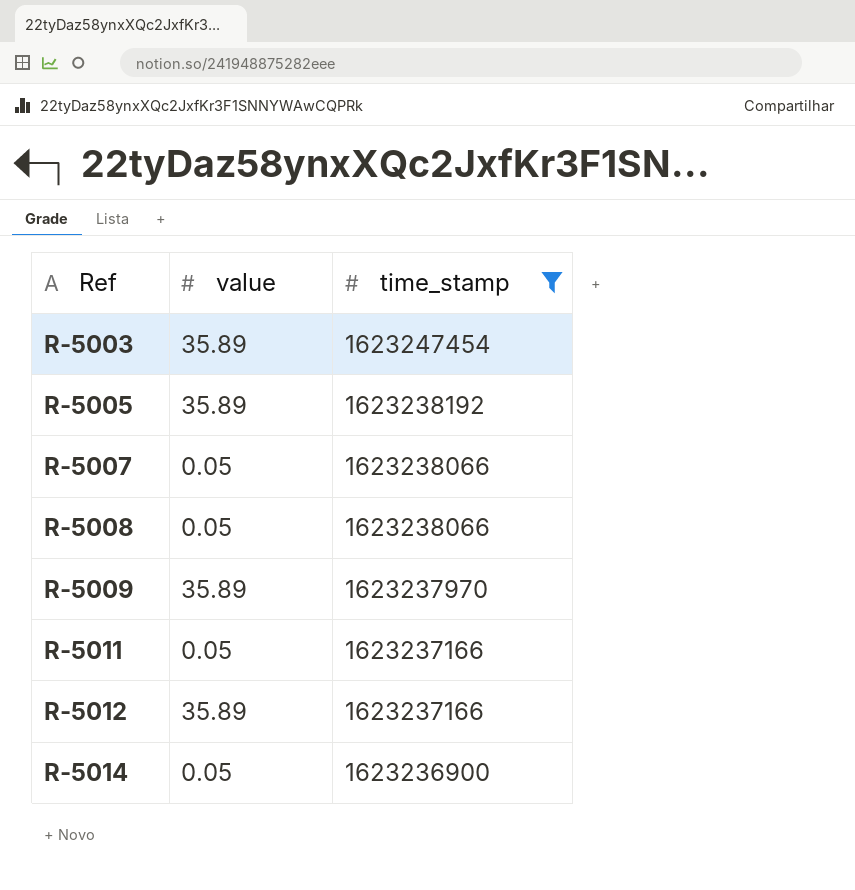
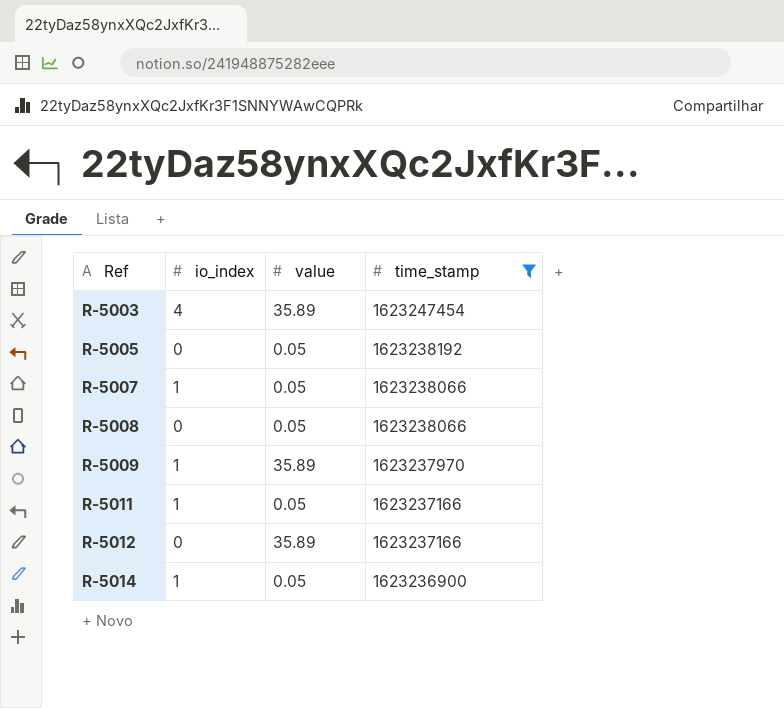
column io_index | position: none -> 2
R-5005 | value: 35.89 -> 0.05

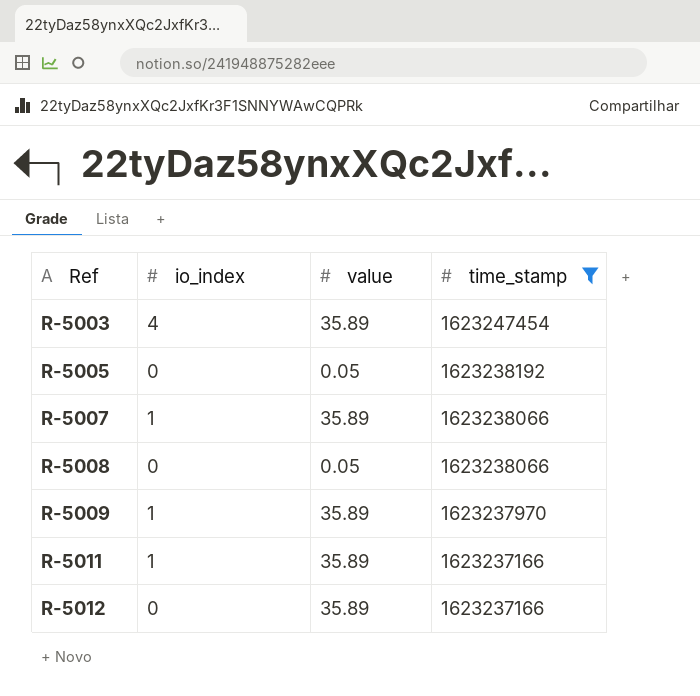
row R-5014: 1 | 0.05 | 1623236900 -> none
R-5007 | value: 0.05 -> 35.89
R-5011 | value: 0.05 -> 35.89

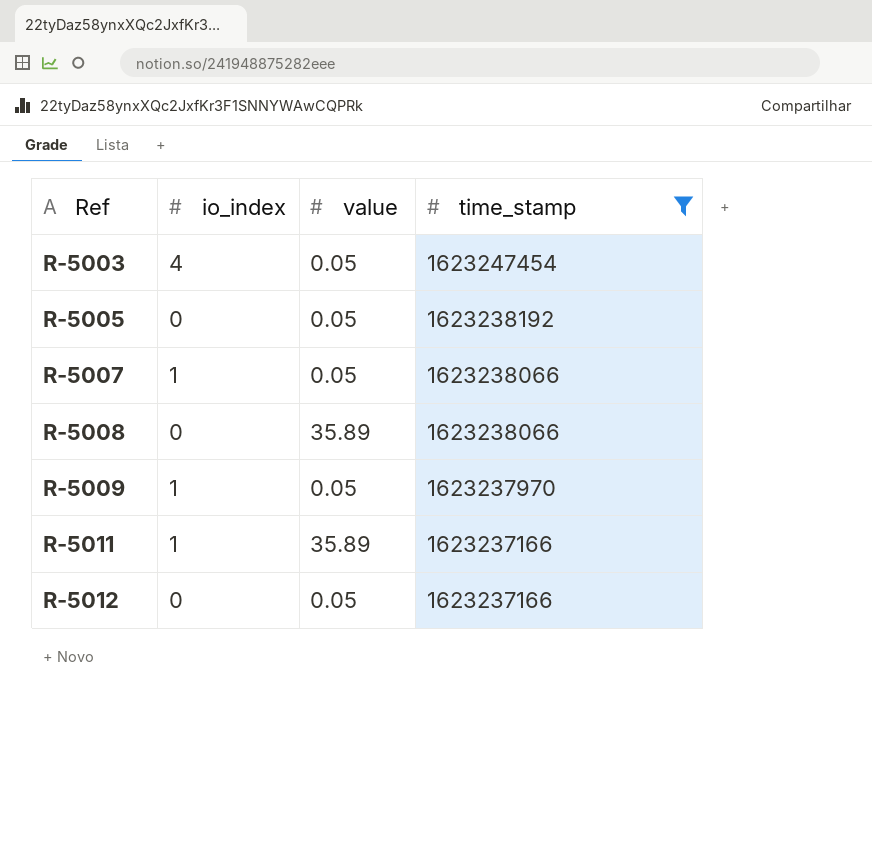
R-5003 | value: 35.89 -> 0.05
R-5007 | value: 35.89 -> 0.05
R-5008 | value: 0.05 -> 35.89
R-5009 | value: 35.89 -> 0.05
R-5012 | value: 35.89 -> 0.05

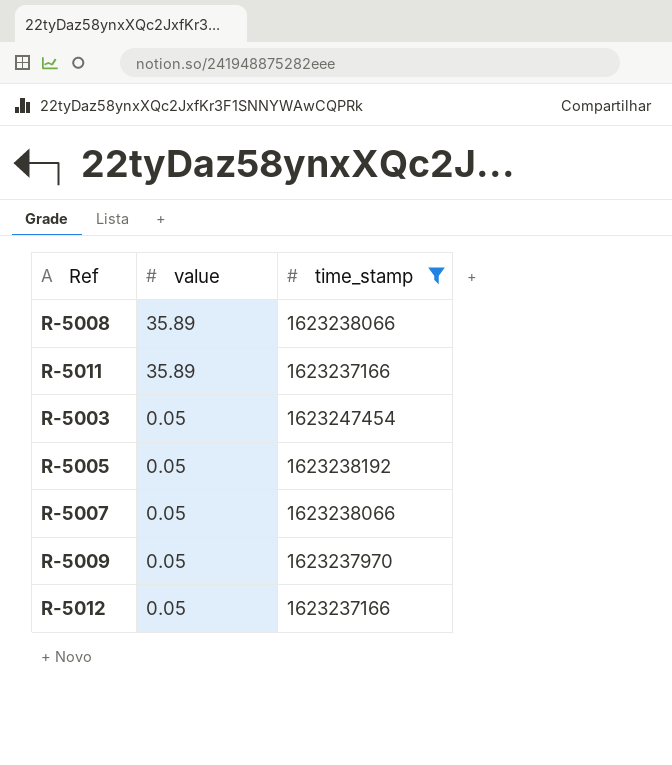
row order: Ref ascending -> value descending
column io_index | position: 2 -> none

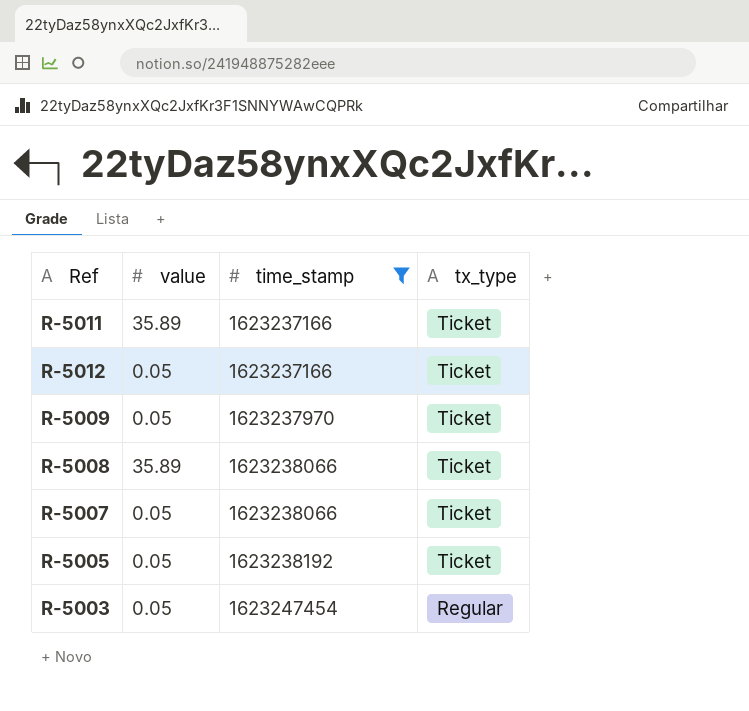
row order: value descending -> time_stamp ascending
column tx_type | position: none -> 4

